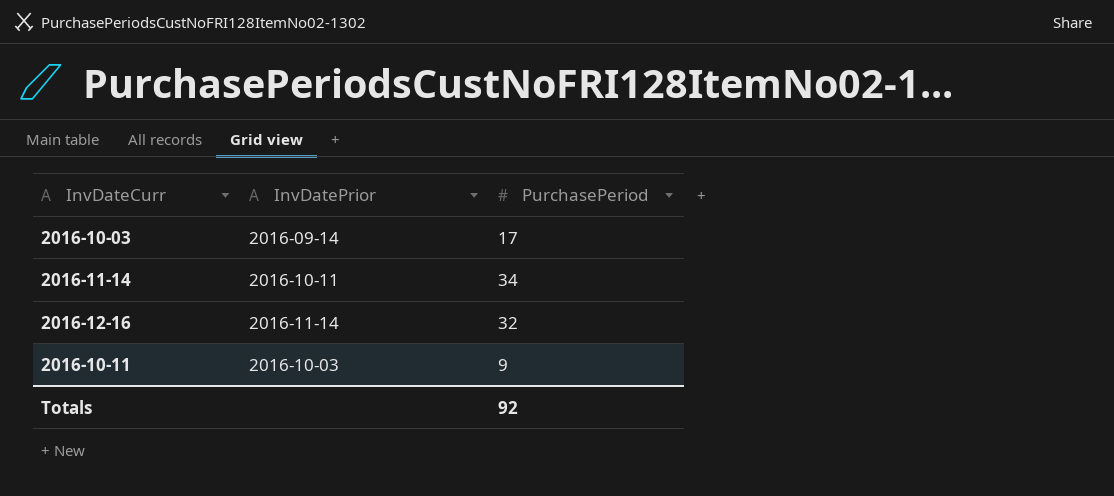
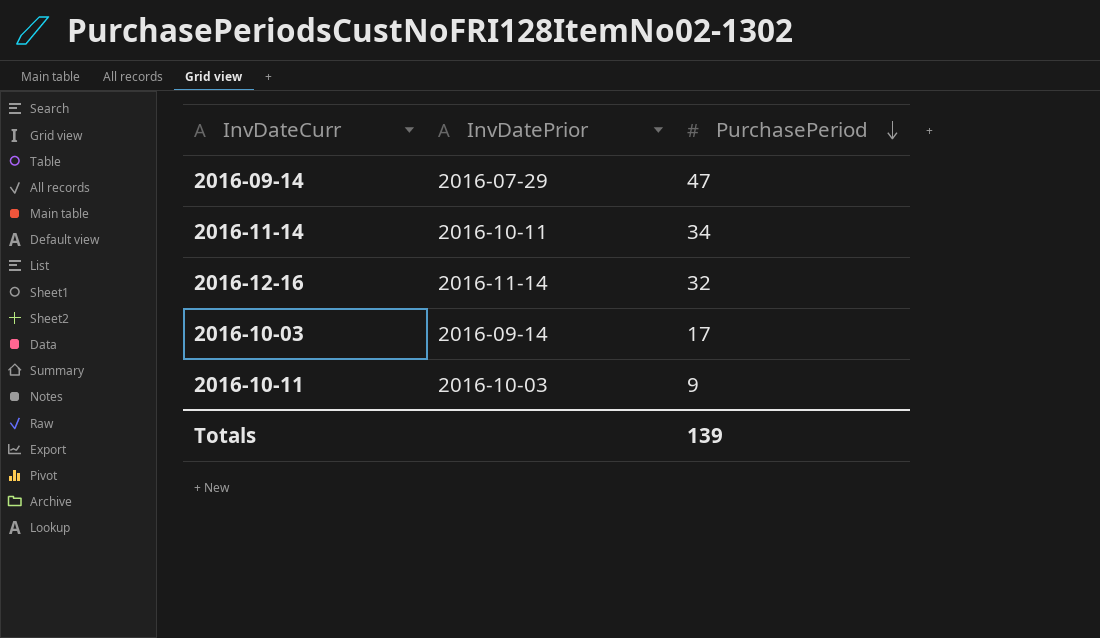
row order: none -> PurchasePeriod descending
row 2016-09-14: none -> 2016-07-29 | 47
Totals | PurchasePeriod: 92 -> 139

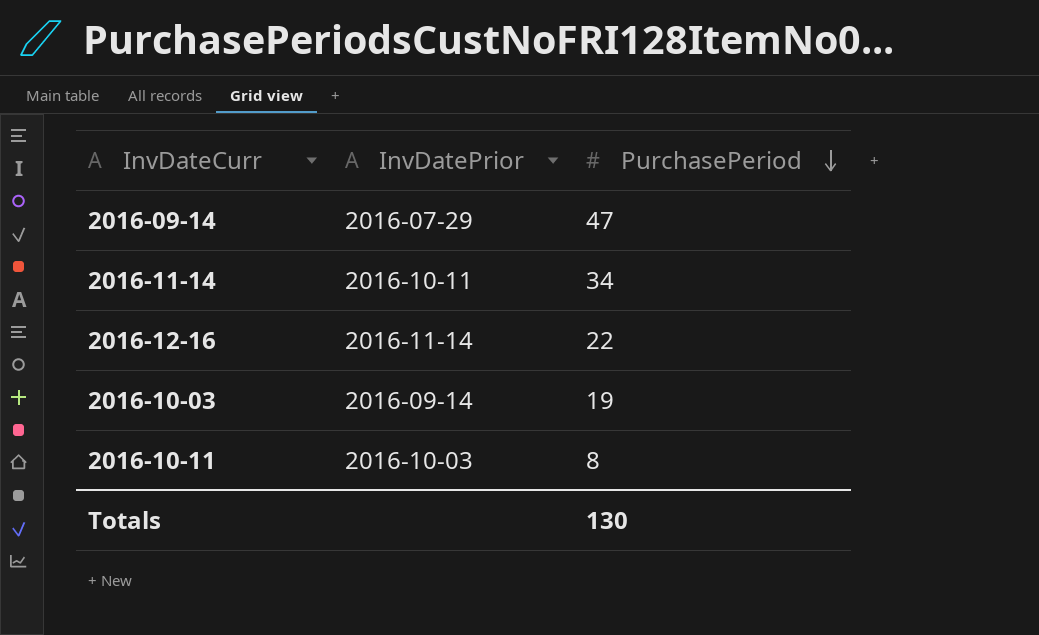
2016-12-16 | PurchasePeriod: 32 -> 22
2016-10-03 | PurchasePeriod: 17 -> 19
2016-10-11 | PurchasePeriod: 9 -> 8
Totals | PurchasePeriod: 139 -> 130

